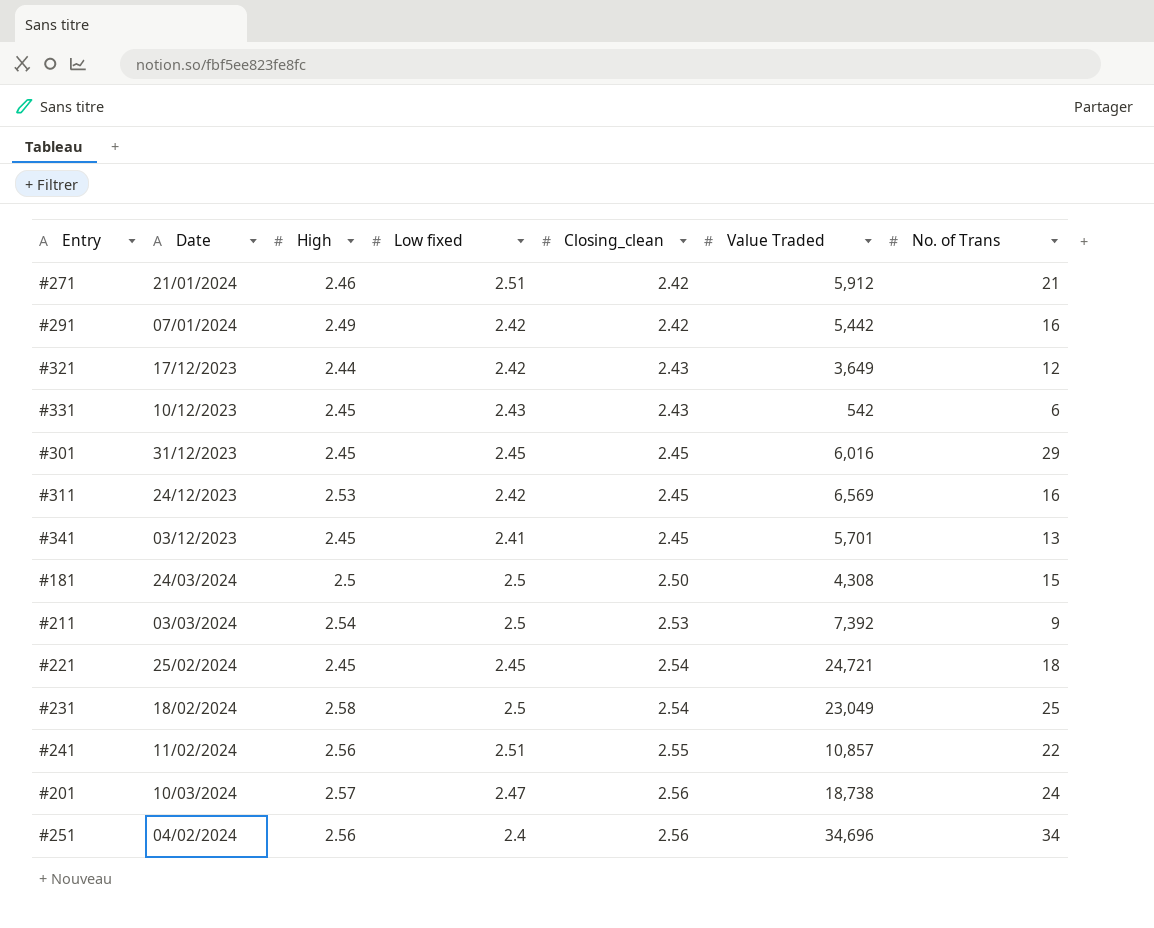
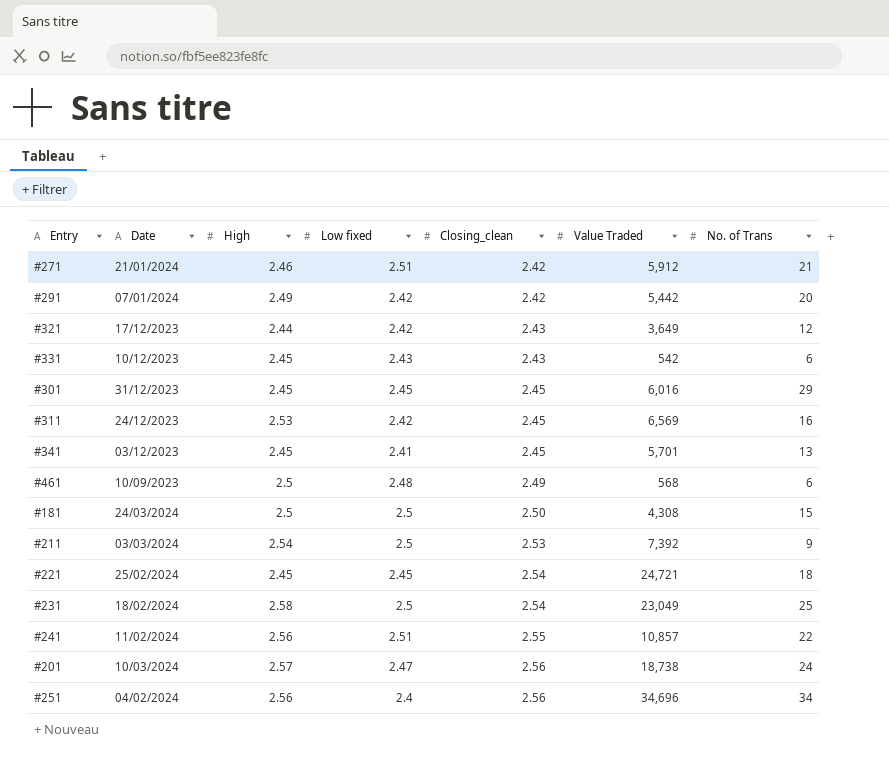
#291 | No. of Trans: 16 -> 20
row #461: none -> 10/09/2023 | 2.5 | 2.48 | 2.49 | 568 | 6

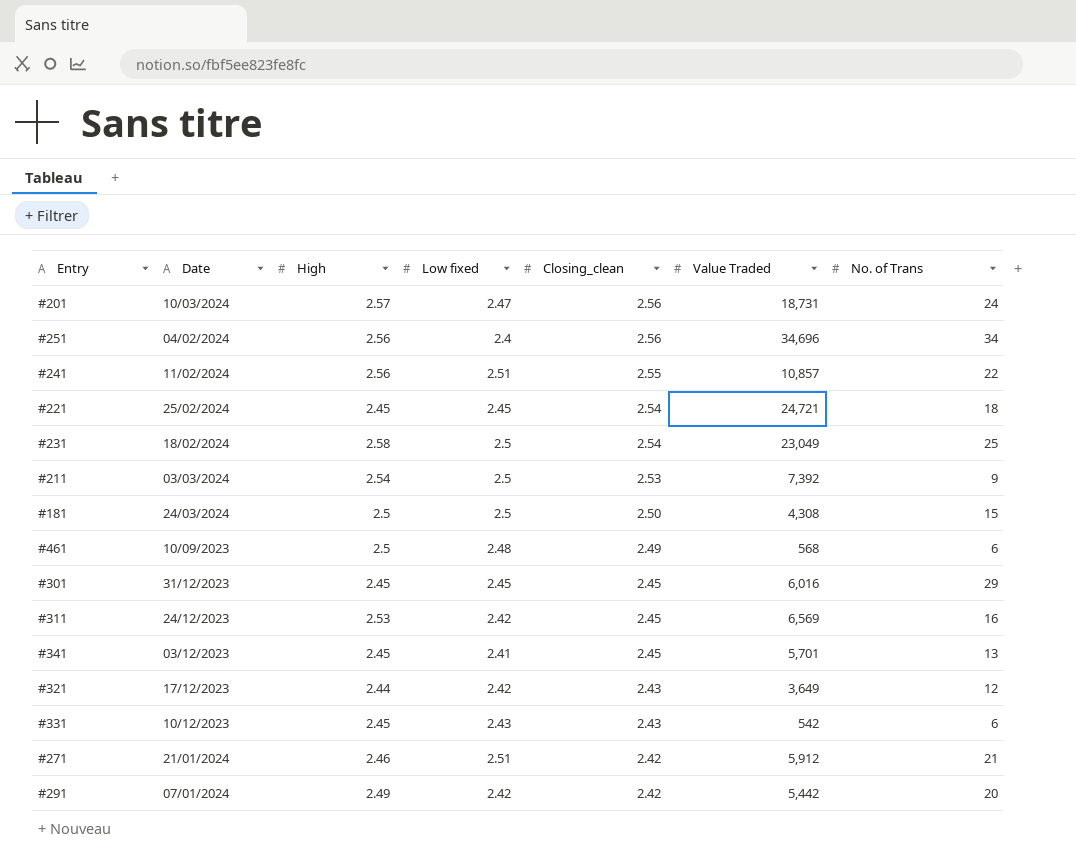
row order: Closing_clean ascending -> Closing_clean descending
#201 | Value Traded: 18,738 -> 18,731

